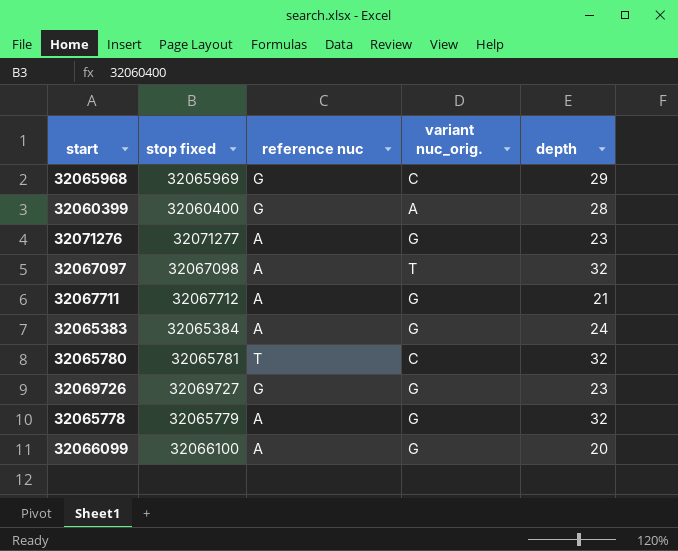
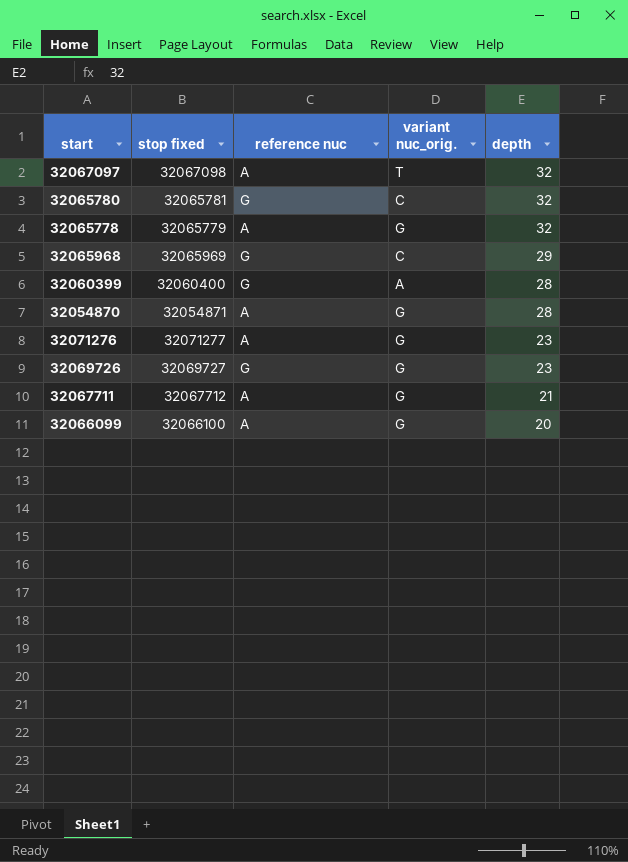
row order: none -> depth descending
row 32065383: 32065384 | A | G | 24 -> none
32065780 | reference nuc: T -> G
row 32054870: none -> 32054871 | A | G | 28

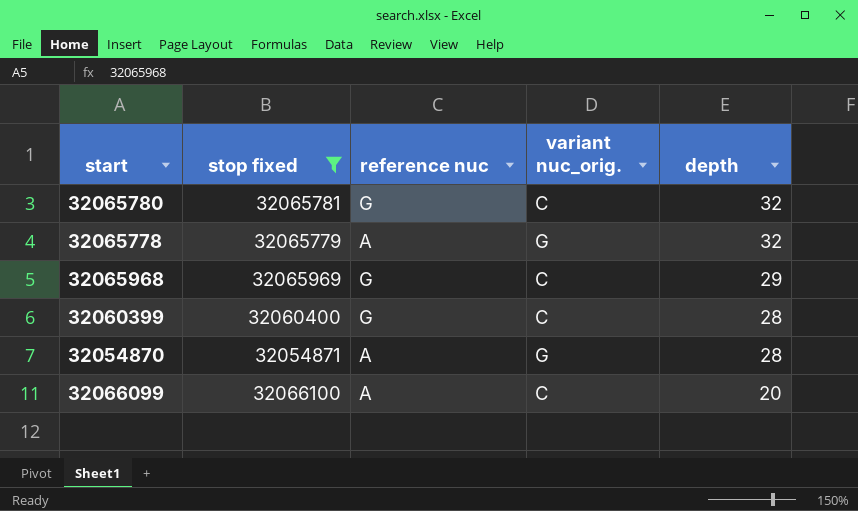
filter: none -> stop fixed <= 32066100
32060399 | variant nuc_orig.: A -> C
32066099 | variant nuc_orig.: G -> C

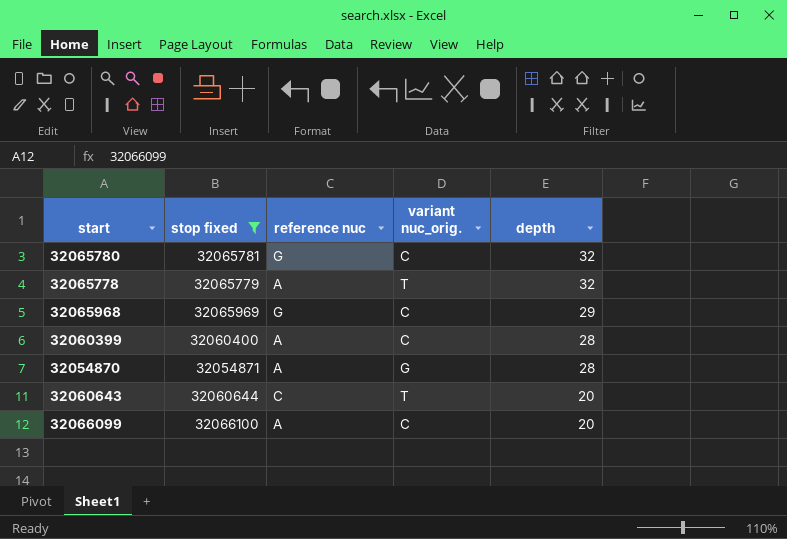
32065778 | variant nuc_orig.: G -> T
32060399 | reference nuc: G -> A
row 32060643: none -> 32060644 | C | T | 20

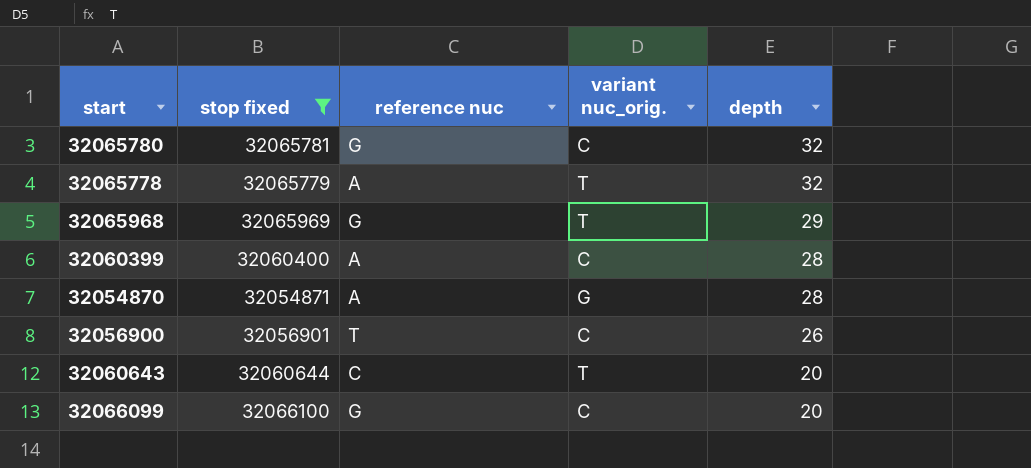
32065968 | variant nuc_orig.: C -> T
row 32056900: none -> 32056901 | T | C | 26
32066099 | reference nuc: A -> G

